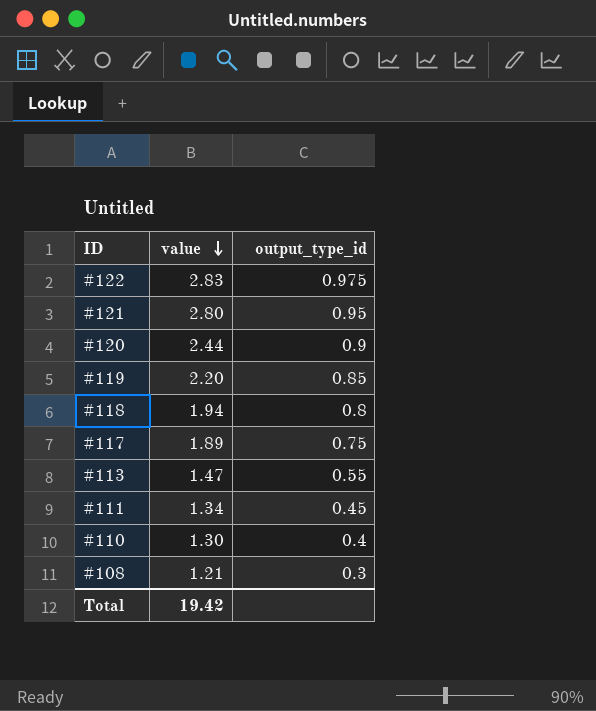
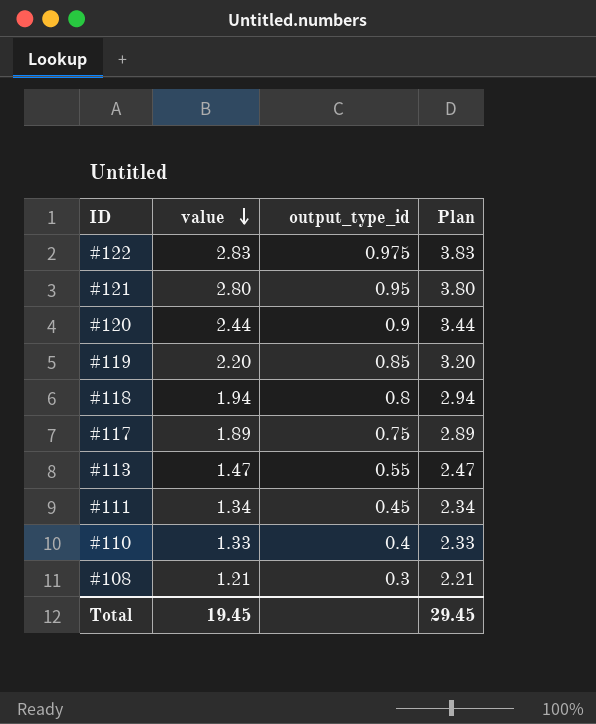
column Plan | formula: none -> [value] + 1
#110 | value: 1.30 -> 1.33
Total | value: 19.42 -> 19.45

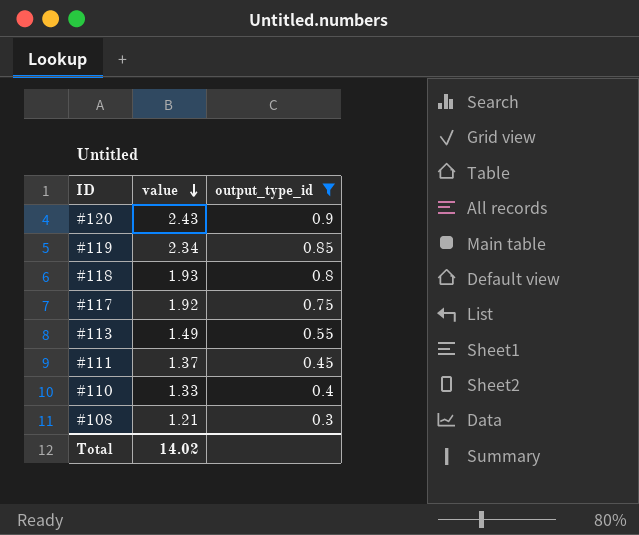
filter: none -> output_type_id <= 0.9
column Plan | formula: [value] + 1 -> none
#120 | value: 2.44 -> 2.43
#119 | value: 2.20 -> 2.34
#118 | value: 1.94 -> 1.93
#117 | value: 1.89 -> 1.92
#113 | value: 1.47 -> 1.49
#111 | value: 1.34 -> 1.37
Total | value: 19.45 -> 14.02

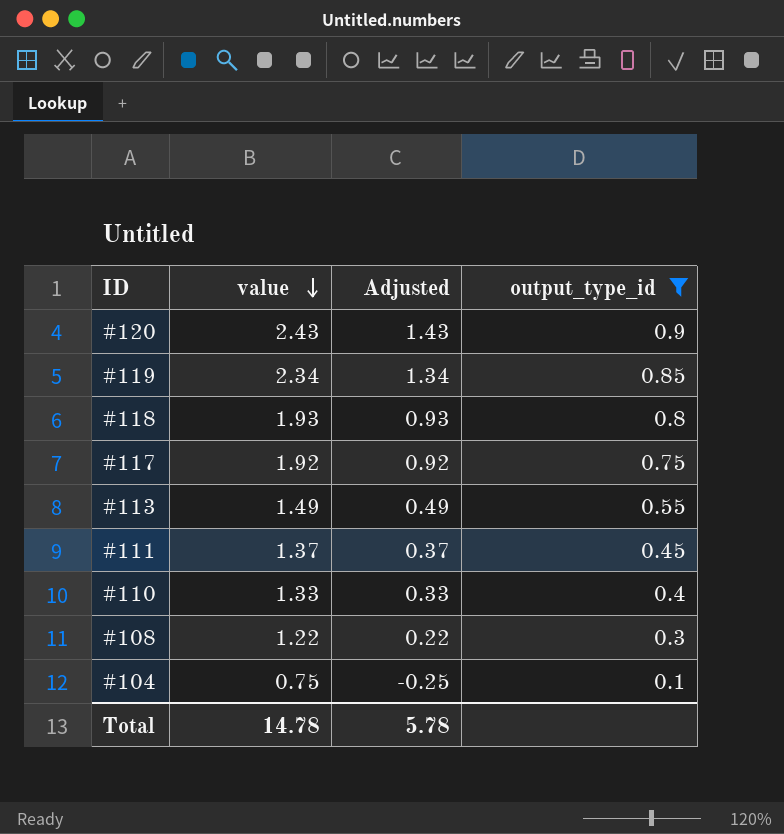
column Adjusted | formula: none -> [value] - 1
#108 | value: 1.21 -> 1.22
row #104: none -> 0.75 | -0.25 | 0.1
Total | value: 14.02 -> 14.78

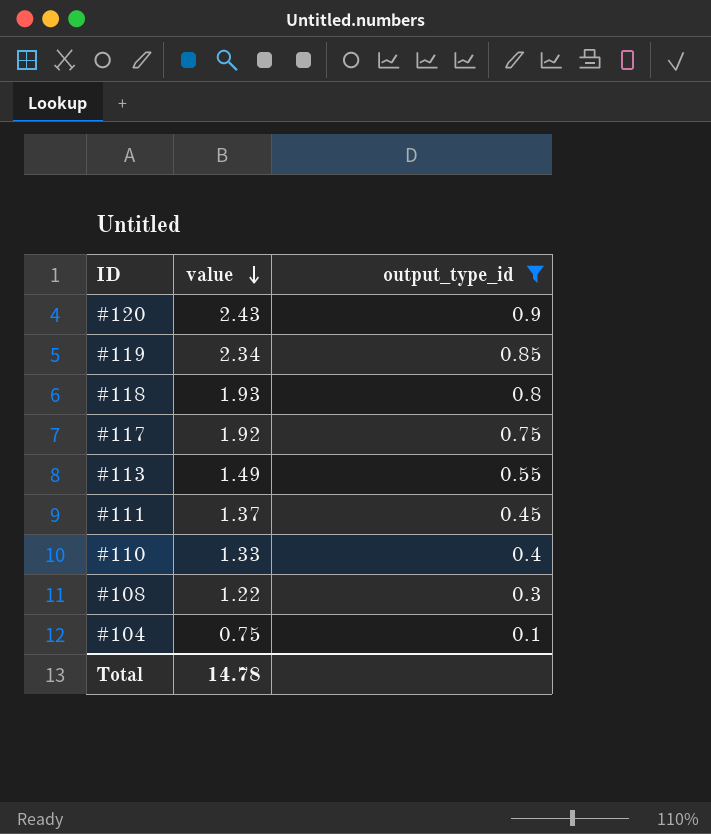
column Adjusted | formula: [value] - 1 -> none

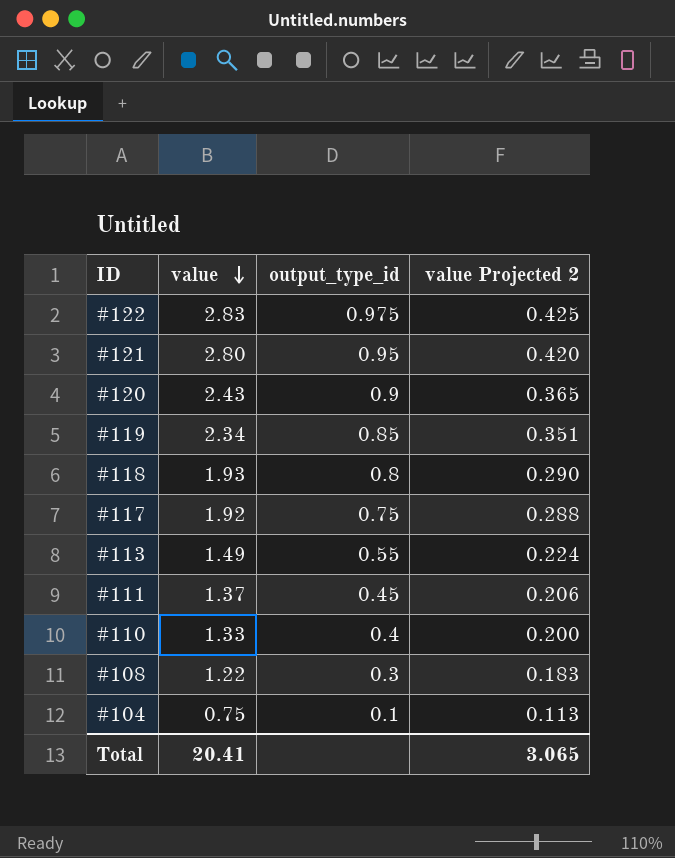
filter: output_type_id <= 0.9 -> none
column value Projected 2 | formula: none -> [value] * 0.15
Total | value: 14.78 -> 20.41

